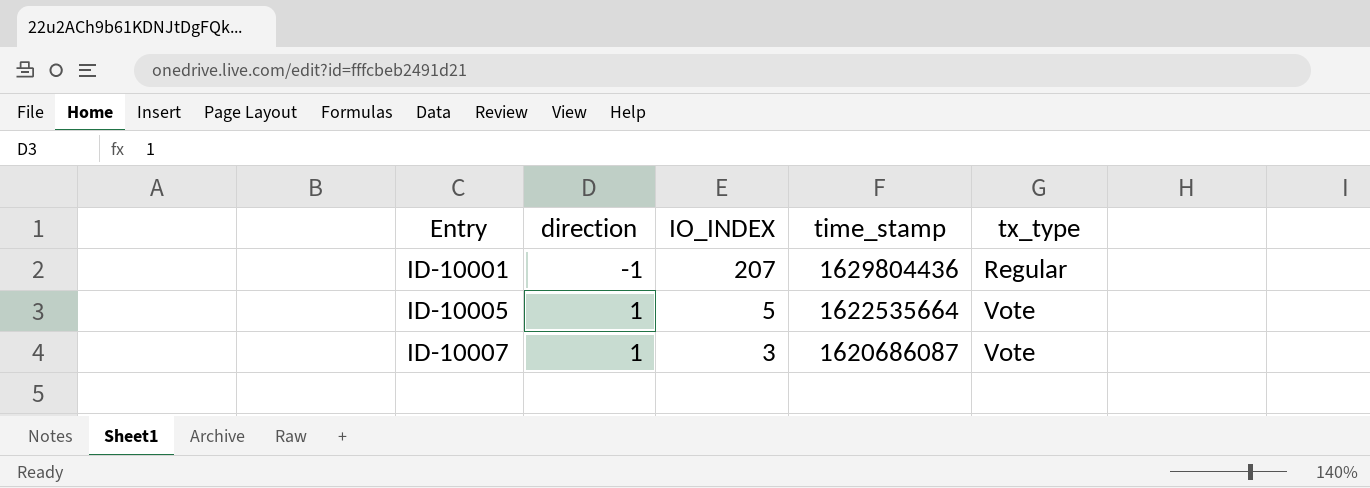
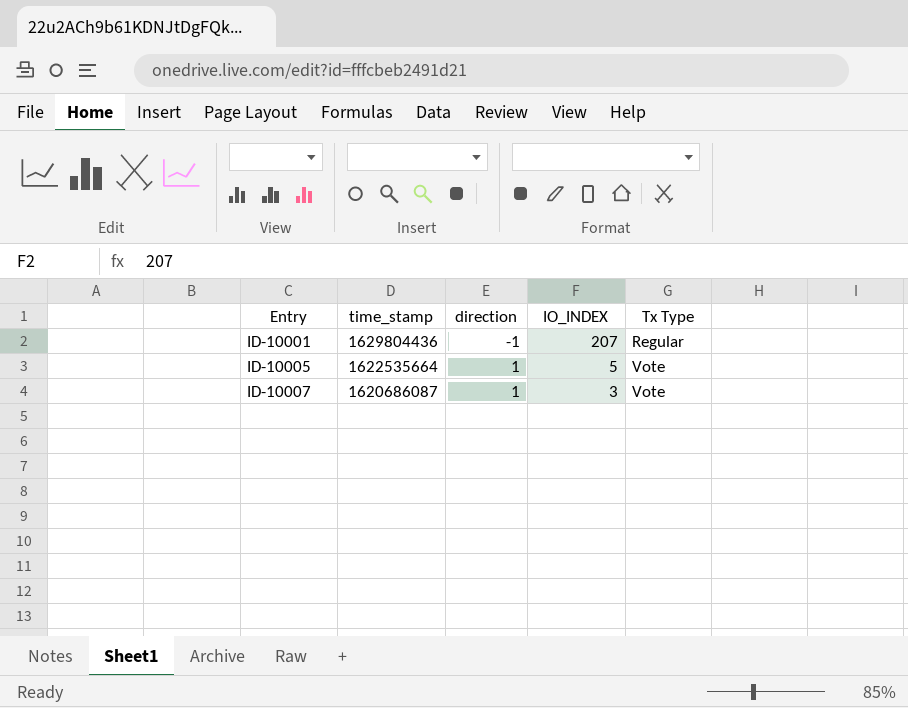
column time_stamp | position: 4 -> 2
column name: tx_type -> Tx Type

